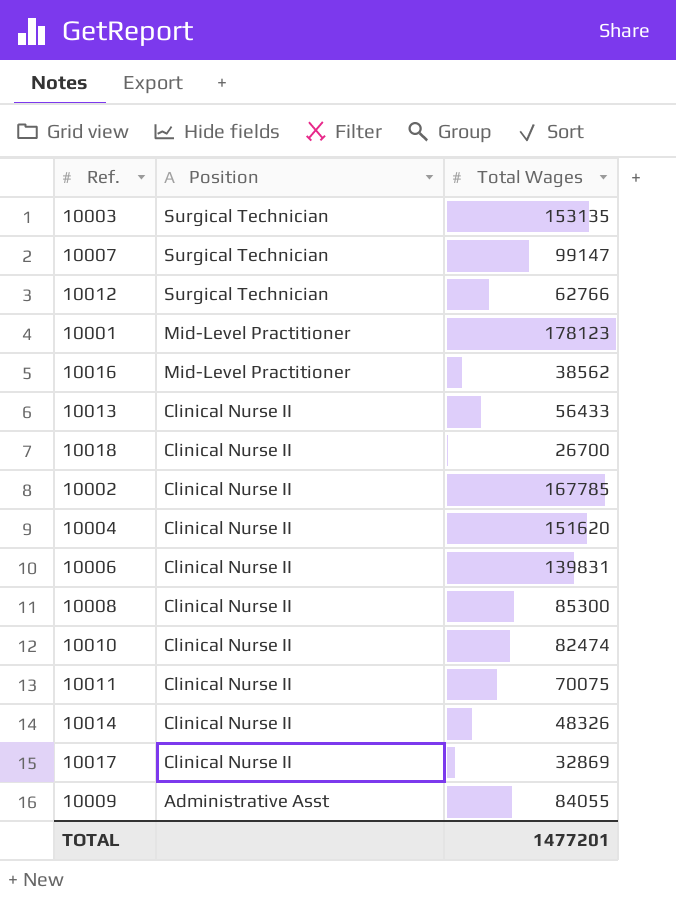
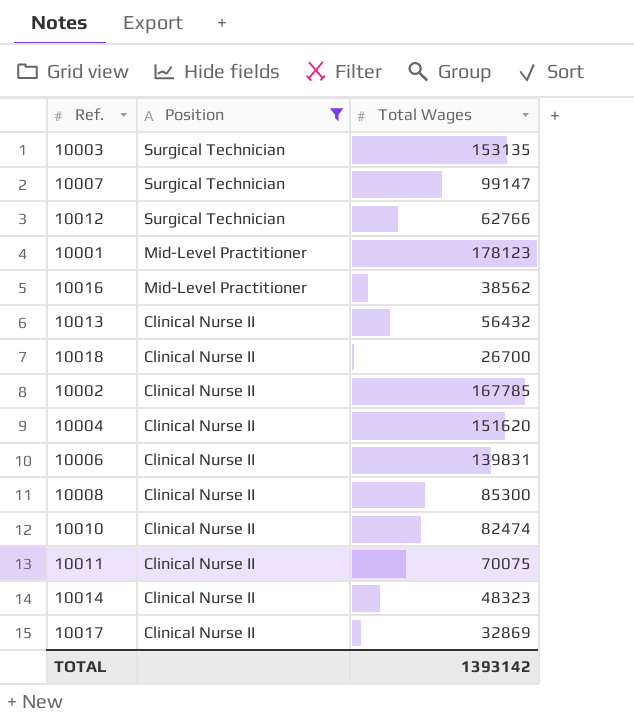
filter: none -> Position != Administrative Asst
10013 | Total Wages: 56433 -> 56432
10014 | Total Wages: 48326 -> 48323
TOTAL | Total Wages: 1477201 -> 1393142

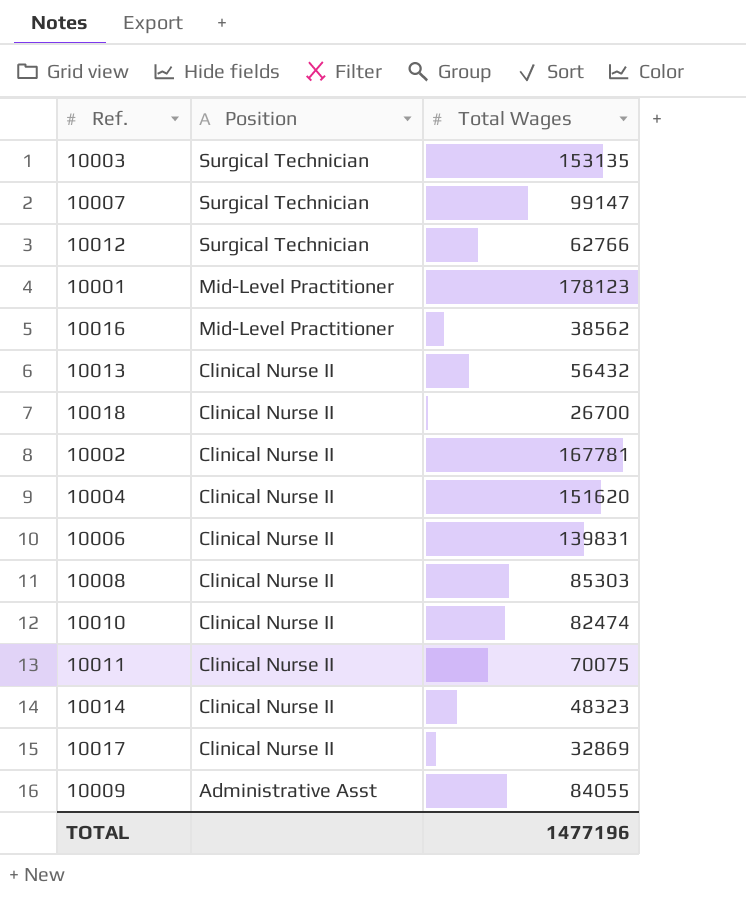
filter: Position != Administrative Asst -> none
10002 | Total Wages: 167785 -> 167781
10008 | Total Wages: 85300 -> 85303
TOTAL | Total Wages: 1393142 -> 1477196

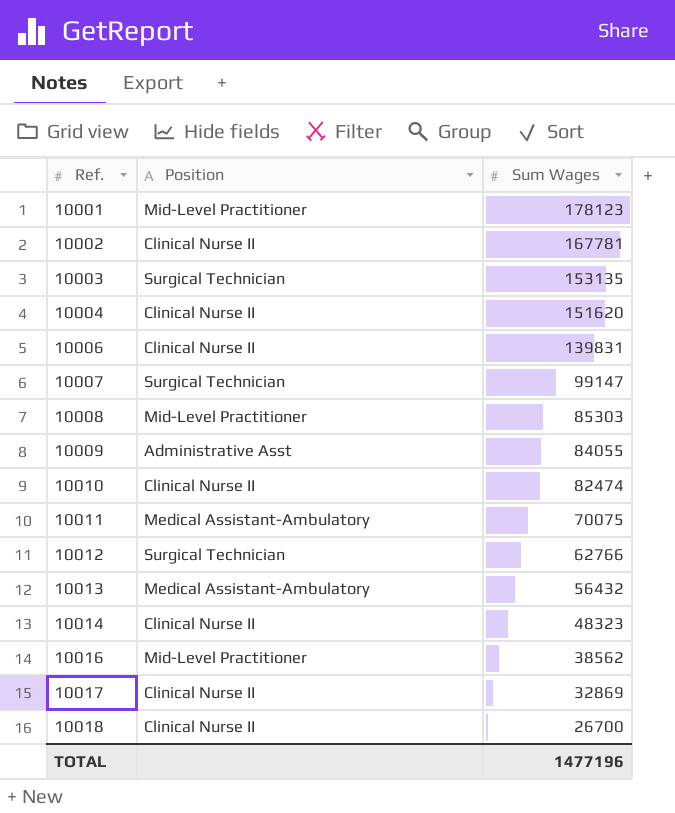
row order: Position descending -> Ref. ascending
column name: Total Wages -> Sum Wages
10008 | Position: Clinical Nurse II -> Mid-Level Practitioner
10011 | Position: Clinical Nurse II -> Medical Assistant-Ambulatory
10013 | Position: Clinical Nurse II -> Medical Assistant-Ambulatory

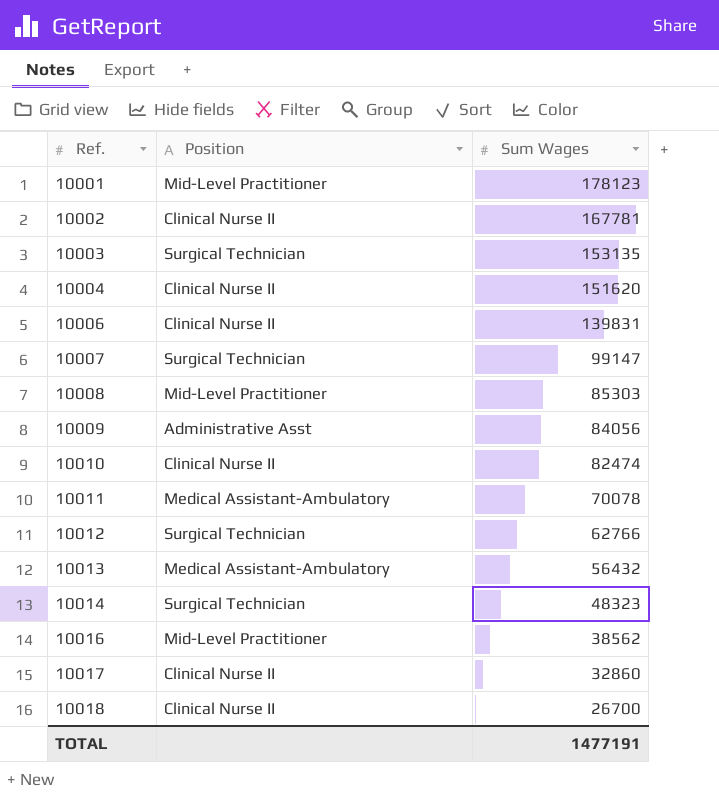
10009 | Sum Wages: 84055 -> 84056
10011 | Sum Wages: 70075 -> 70078
10014 | Position: Clinical Nurse II -> Surgical Technician
10017 | Sum Wages: 32869 -> 32860
TOTAL | Sum Wages: 1477196 -> 1477191

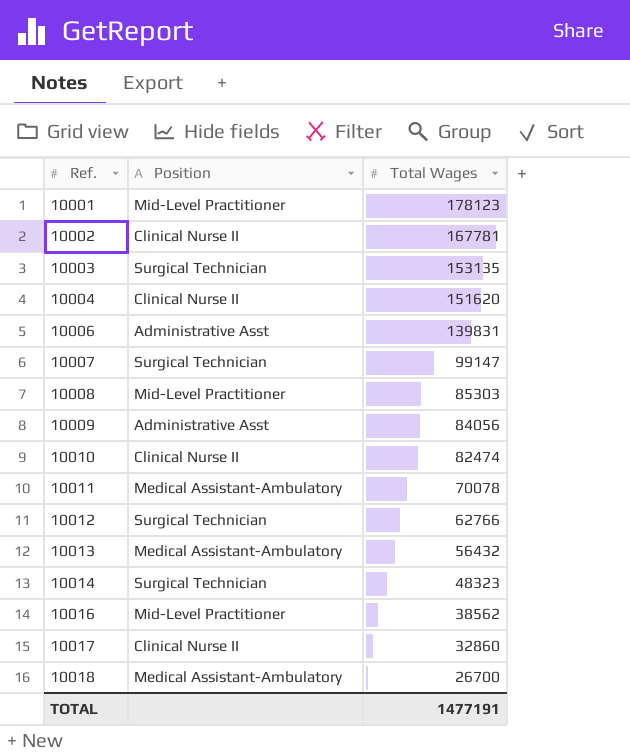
column name: Sum Wages -> Total Wages
10006 | Position: Clinical Nurse II -> Administrative Asst
10018 | Position: Clinical Nurse II -> Medical Assistant-Ambulatory

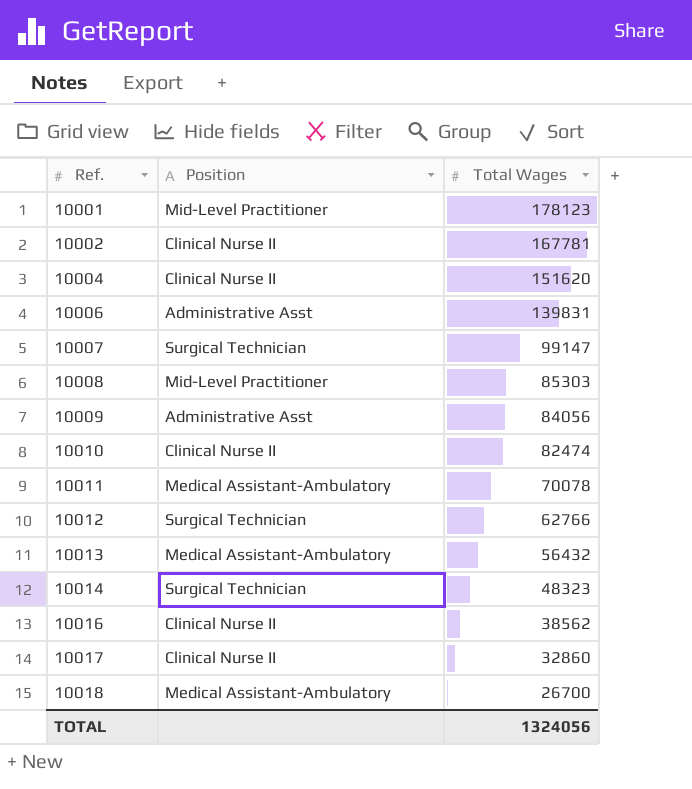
row 10003: Surgical Technician | 153135 -> none
10016 | Position: Mid-Level Practitioner -> Clinical Nurse II
TOTAL | Total Wages: 1477191 -> 1324056

